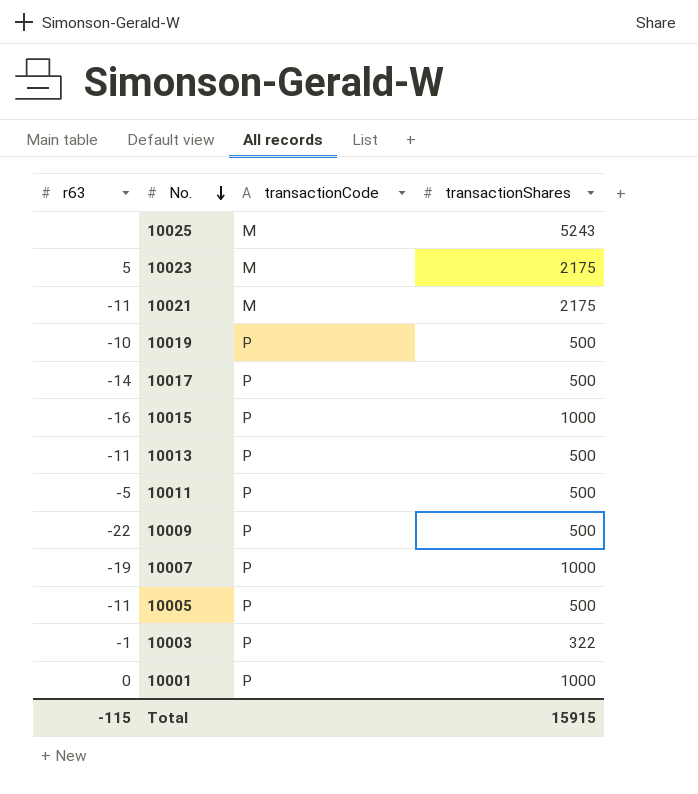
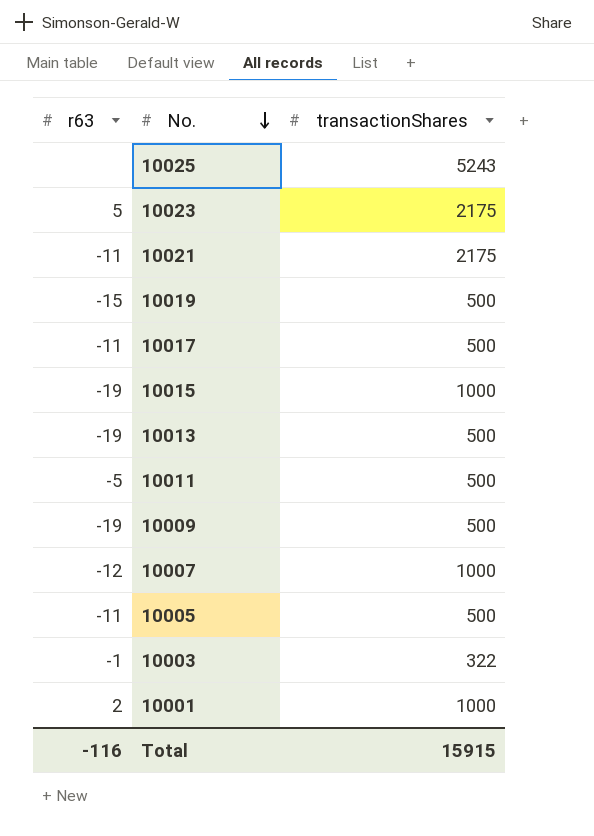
column transactionCode | position: 3 -> none
10019 | r63: -10 -> -15
10017 | r63: -14 -> -11
10015 | r63: -16 -> -19
10013 | r63: -11 -> -19
10009 | r63: -22 -> -19
10007 | r63: -19 -> -12
10001 | r63: 0 -> 2
Total | r63: -115 -> -116

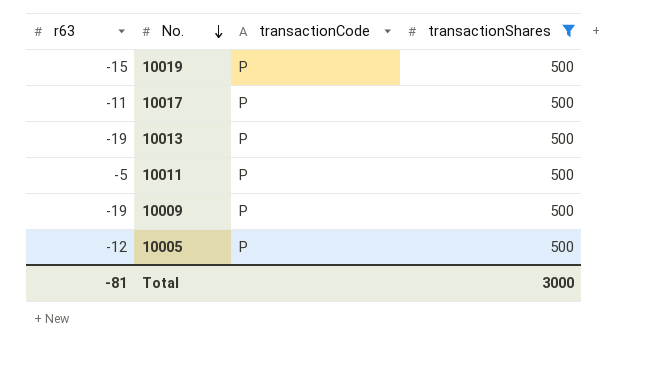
filter: none -> transactionShares = 500
column transactionCode | position: none -> 3
10005 | r63: -11 -> -12
Total | r63: -116 -> -81
Total | transactionShares: 15915 -> 3000

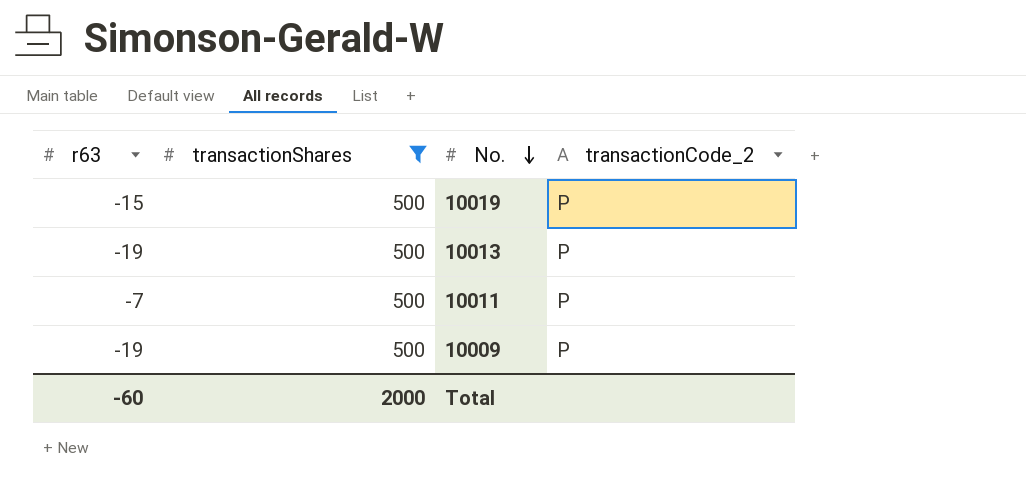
column transactionShares | position: 4 -> 2
column name: transactionCode -> transactionCode_2
row 10017: -11 | P | 500 -> none
row 10005: -12 | P | 500 -> none
10011 | r63: -5 -> -7
Total | r63: -81 -> -60
Total | transactionShares: 3000 -> 2000

